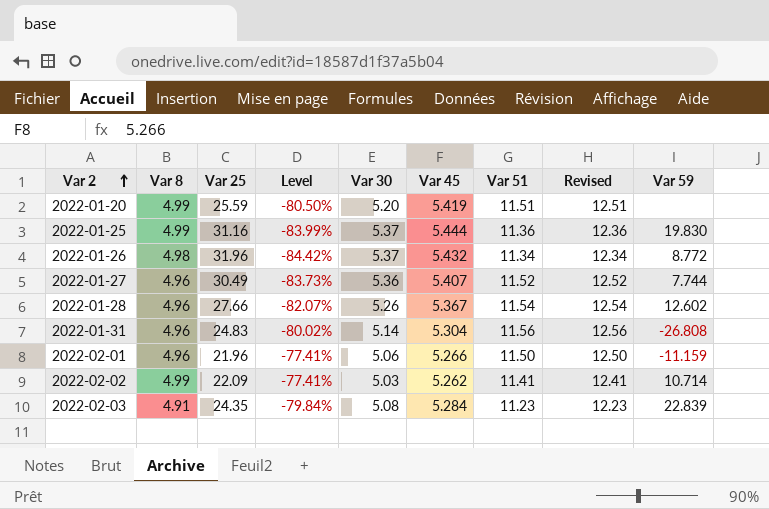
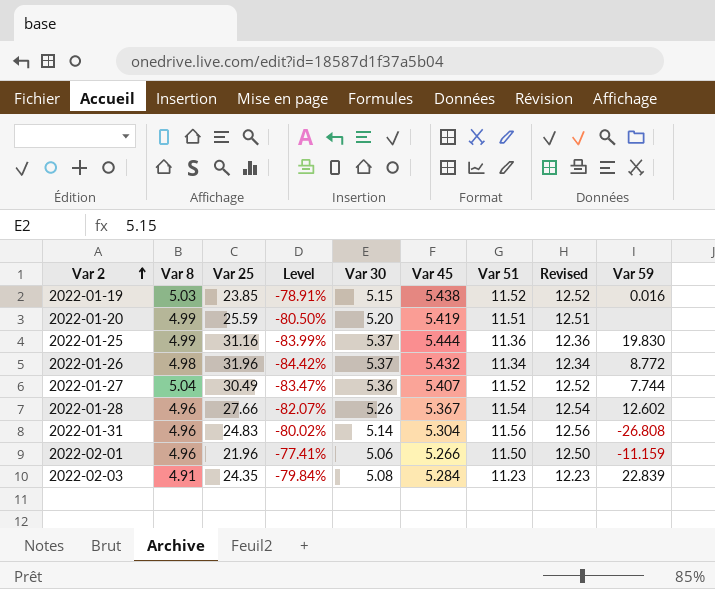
row 2022-02-02: 4.99 | 22.09 | -77.41% | 5.03 | 5.262 | 11.41 | 12.41 | 10.714 -> none
row 2022-01-19: none -> 5.03 | 23.85 | -78.91% | 5.15 | 5.438 | 11.52 | 12.52 | 0.016
2022-01-27 | Var 8: 4.96 -> 5.04
2022-01-27 | Level: -83.73% -> -83.47%

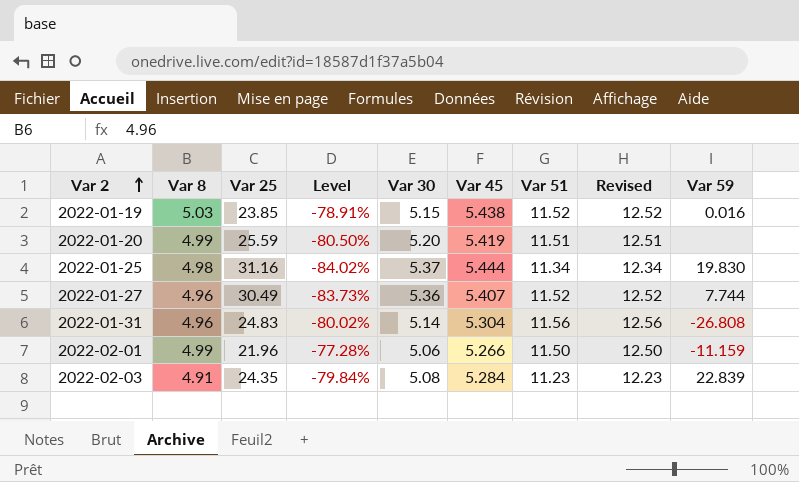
row 2022-01-26: 4.98 | 31.96 | -84.42% | 5.37 | 5.432 | 11.34 | 12.34 | 8.772 -> none
row 2022-01-28: 4.96 | 27.66 | -82.07% | 5.26 | 5.367 | 11.54 | 12.54 | 12.602 -> none
2022-01-25 | Var 8: 4.99 -> 4.98
2022-01-25 | Level: -83.99% -> -84.02%
2022-01-25 | Var 51: 11.36 -> 11.34
2022-01-25 | Revised: 12.36 -> 12.34
2022-01-27 | Var 8: 5.04 -> 4.96
2022-01-27 | Level: -83.47% -> -83.73%
2022-02-01 | Var 8: 4.96 -> 4.99
2022-02-01 | Level: -77.41% -> -77.28%

